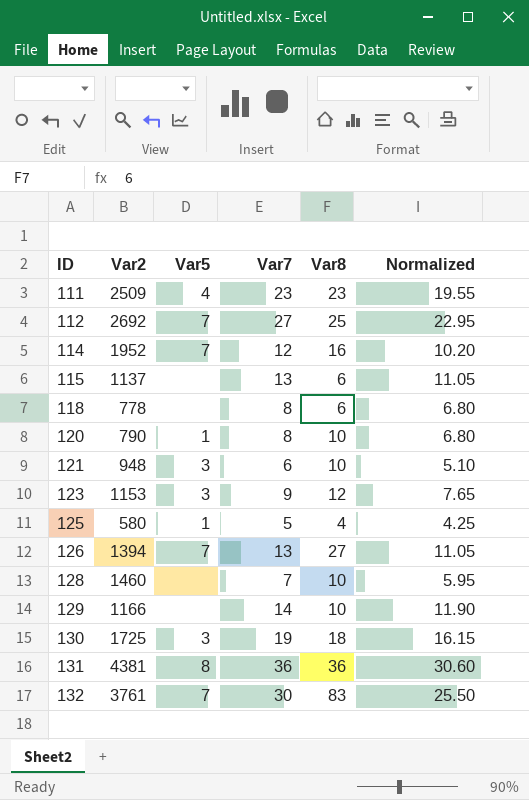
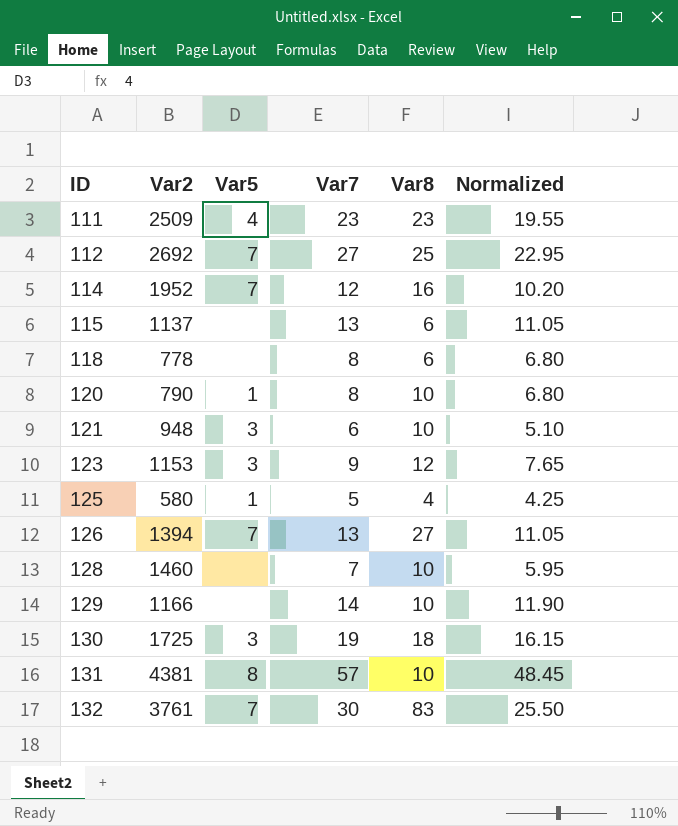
131 | Var7: 36 -> 57
131 | Var8: 36 -> 10
131 | Normalized: 30.60 -> 48.45

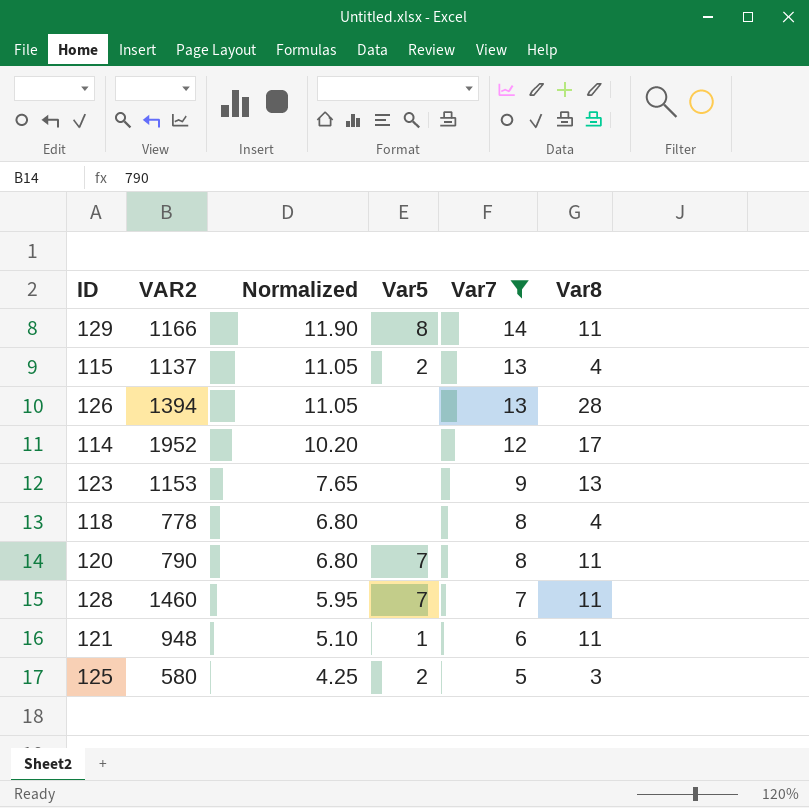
filter: none -> Var7 <= 14
row order: ID ascending -> Normalized descending
column name: Var2 -> VAR2
column Normalized | position: 6 -> 3
129 | Var5: none -> 8
129 | Var8: 10 -> 11
115 | Var5: none -> 2
115 | Var8: 6 -> 4
126 | Var5: 7 -> none
126 | Var8: 27 -> 28
114 | Var5: 7 -> none
114 | Var8: 16 -> 17
123 | Var5: 3 -> none
123 | Var8: 12 -> 13
118 | Var8: 6 -> 4
120 | Var5: 1 -> 7
120 | Var8: 10 -> 11
128 | Var5: none -> 7
128 | Var8: 10 -> 11
121 | Var5: 3 -> 1
121 | Var8: 10 -> 11
125 | Var5: 1 -> 2
125 | Var8: 4 -> 3

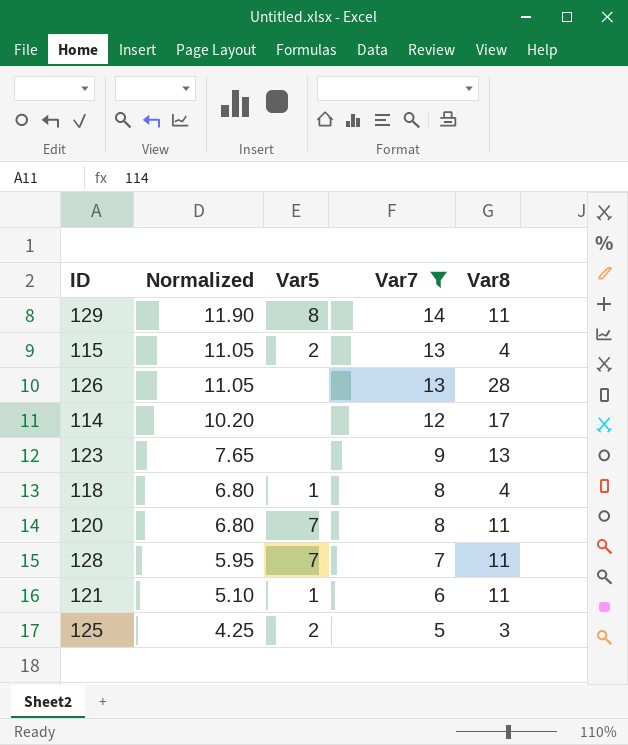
column VAR2 | position: 2 -> none
118 | Var5: none -> 1

